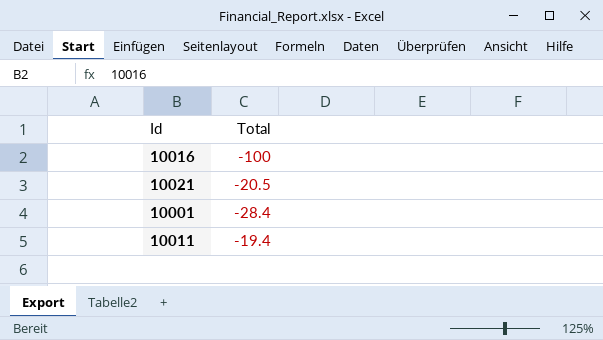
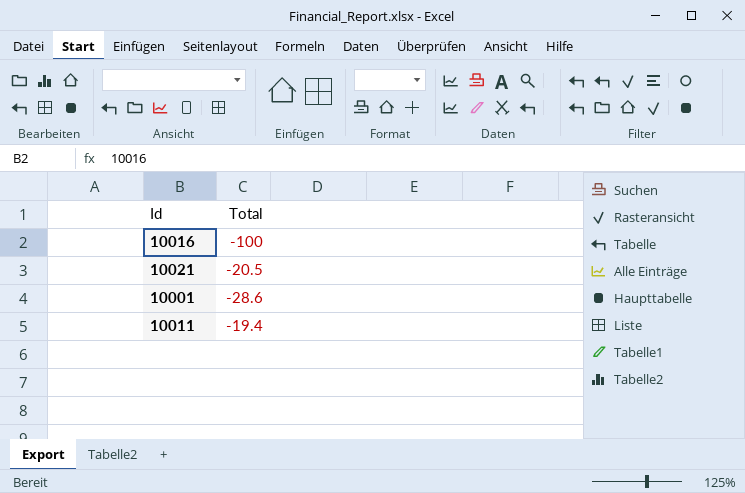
10001 | Total: -28.4 -> -28.6

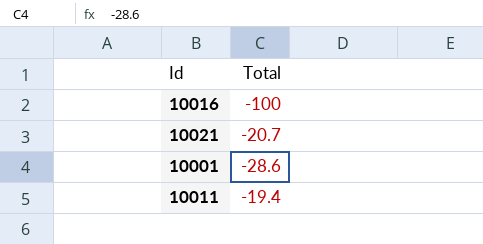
10021 | Total: -20.5 -> -20.7

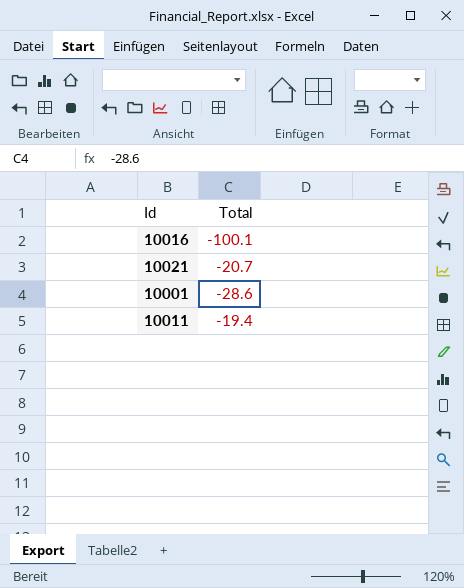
10016 | Total: -100 -> -100.1

